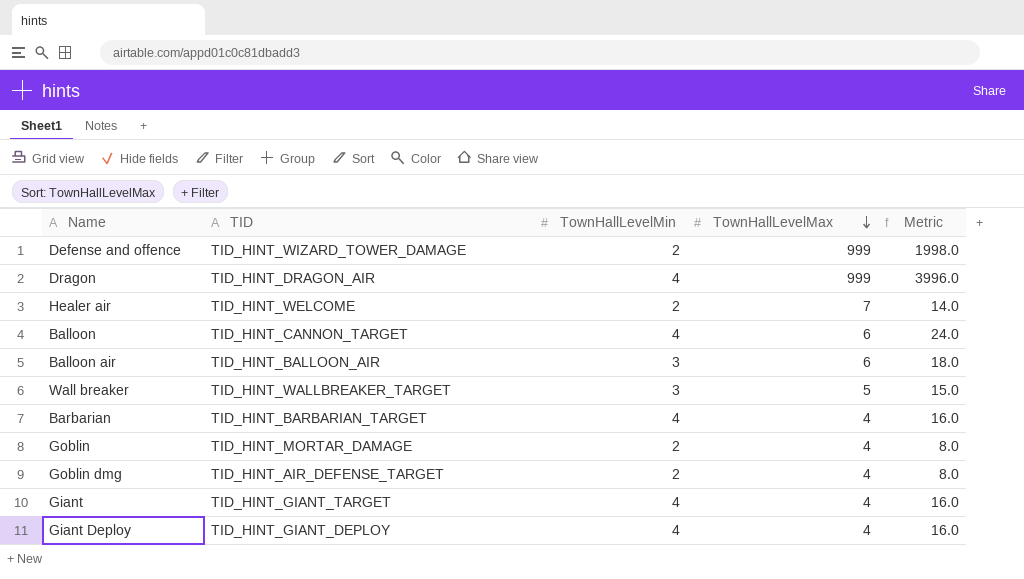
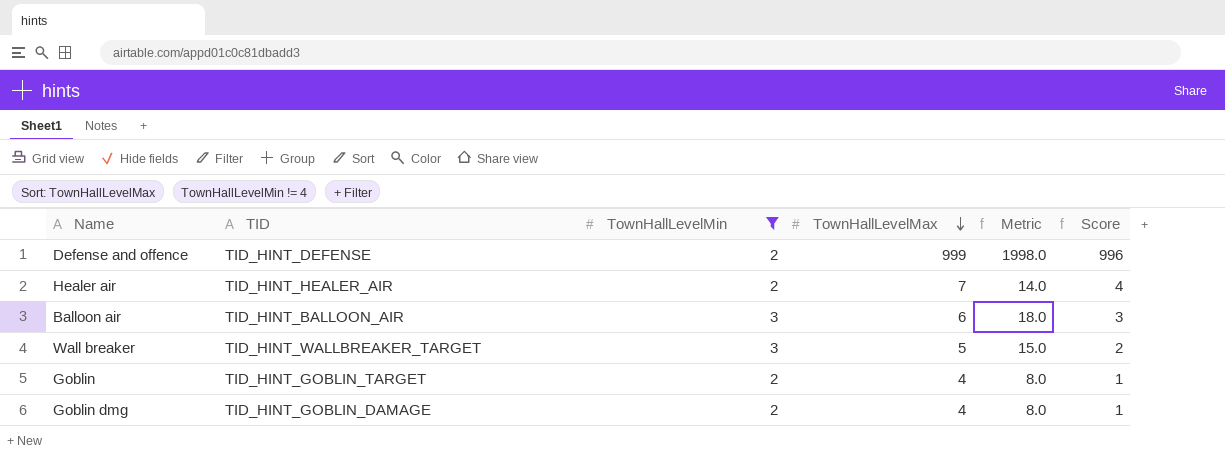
filter: none -> TownHallLevelMin != 4
column Score | formula: none -> [TownHallLevelMax] - 3
Defense and offence | TID: TID_HINT_WIZARD_TOWER_DAMAGE -> TID_HINT_DEFENSE
Healer air | TID: TID_HINT_WELCOME -> TID_HINT_HEALER_AIR
Goblin | TID: TID_HINT_MORTAR_DAMAGE -> TID_HINT_GOBLIN_TARGET
Goblin dmg | TID: TID_HINT_AIR_DEFENSE_TARGET -> TID_HINT_GOBLIN_DAMAGE

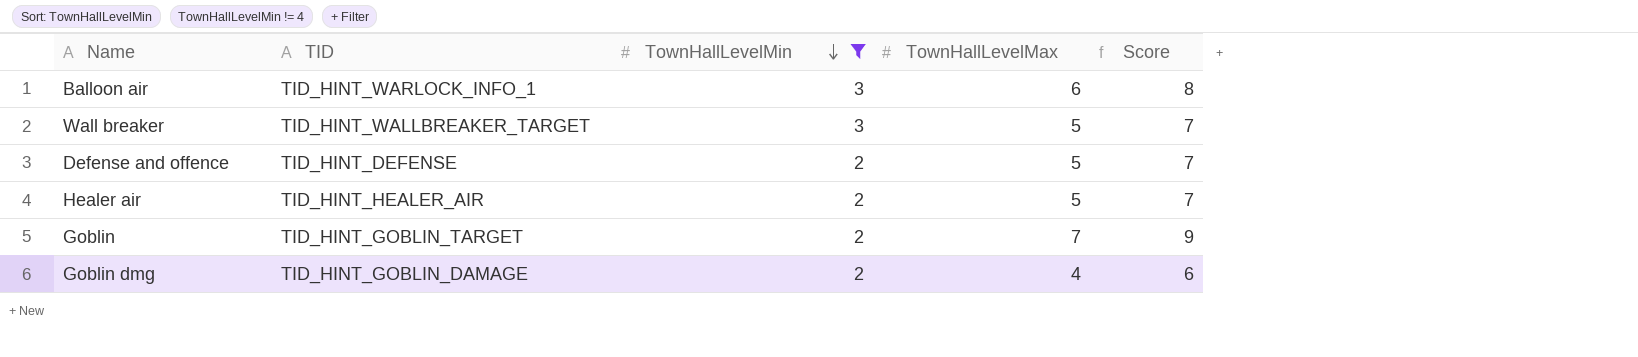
row order: TownHallLevelMax descending -> TownHallLevelMin descending
column Metric | formula: [TownHallLevelMin] * [TownHallLevelMax] -> none
column Score | formula: [TownHallLevelMax] - 3 -> [TownHallLevelMax] + 2
Balloon air | TID: TID_HINT_BALLOON_AIR -> TID_HINT_WARLOCK_INFO_1
Defense and offence | TownHallLevelMax: 999 -> 5
Healer air | TownHallLevelMax: 7 -> 5
Goblin | TownHallLevelMax: 4 -> 7

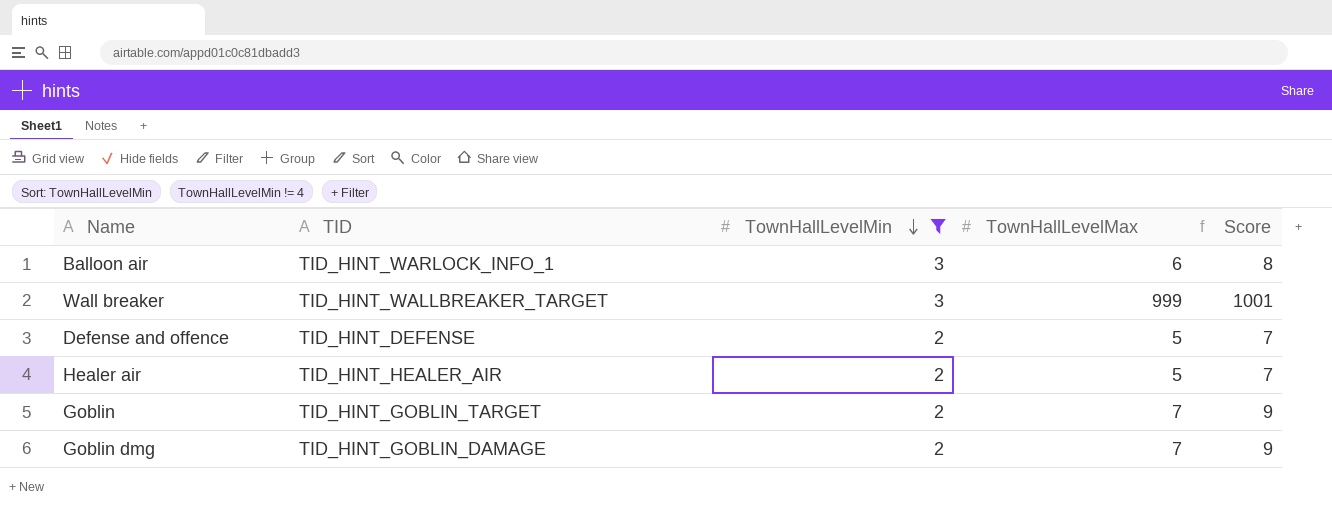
Wall breaker | TownHallLevelMax: 5 -> 999
Wall breaker | Score: 7 -> 1001
Goblin dmg | TownHallLevelMax: 4 -> 7
Goblin dmg | Score: 6 -> 9

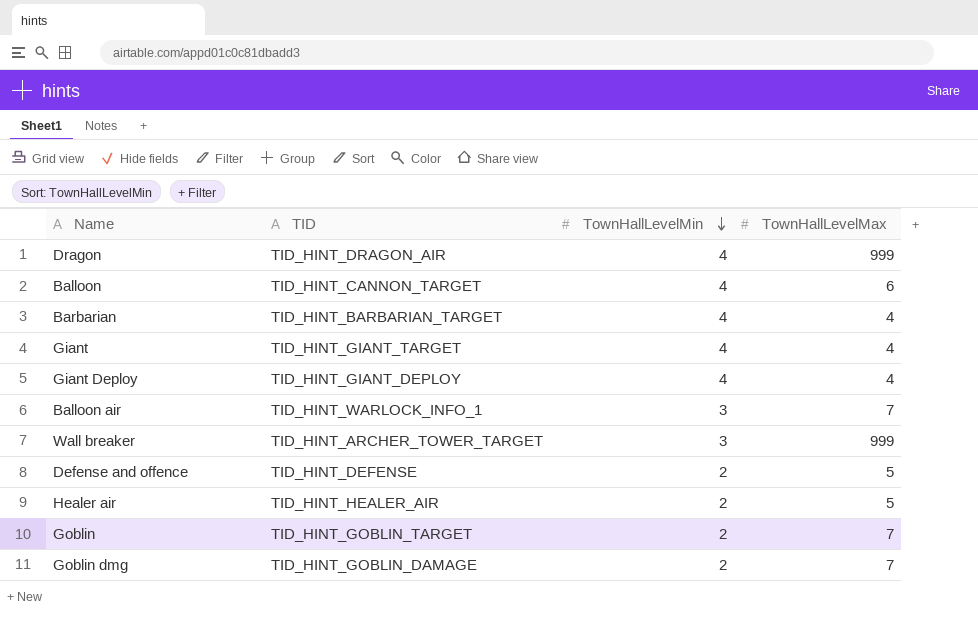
filter: TownHallLevelMin != 4 -> none
column Score | formula: [TownHallLevelMax] + 2 -> none
Balloon air | TownHallLevelMax: 6 -> 7
Wall breaker | TID: TID_HINT_WALLBREAKER_TARGET -> TID_HINT_ARCHER_TOWER_TARGET

